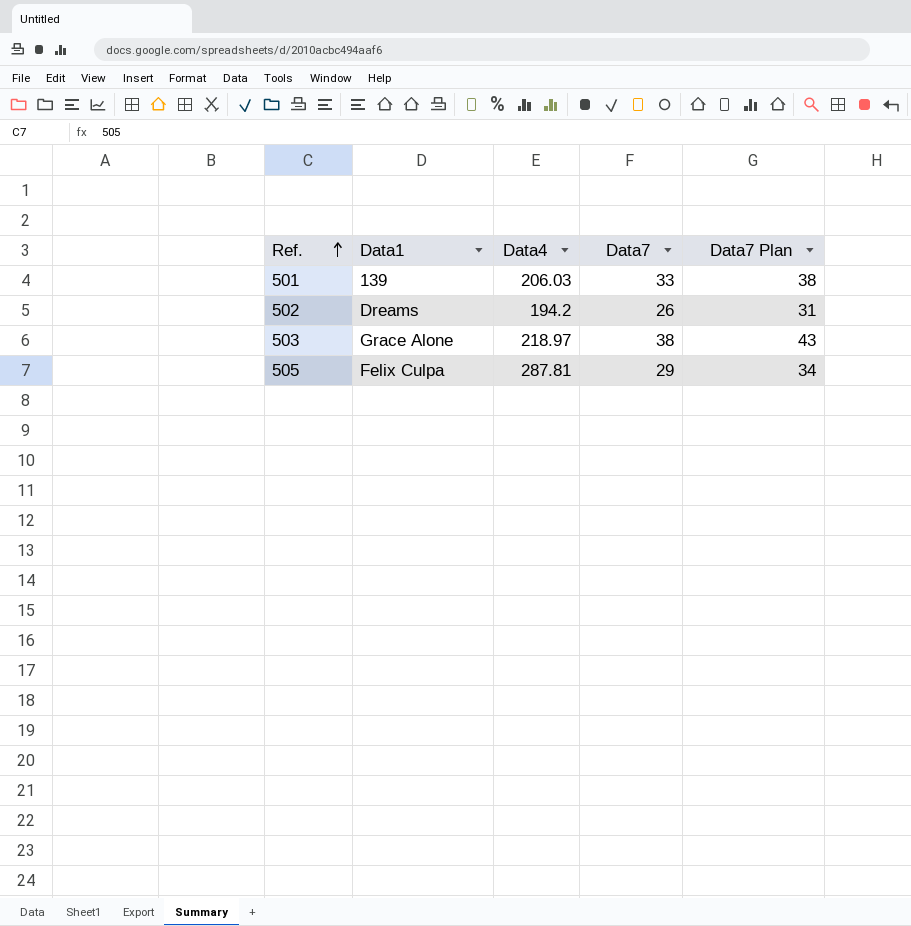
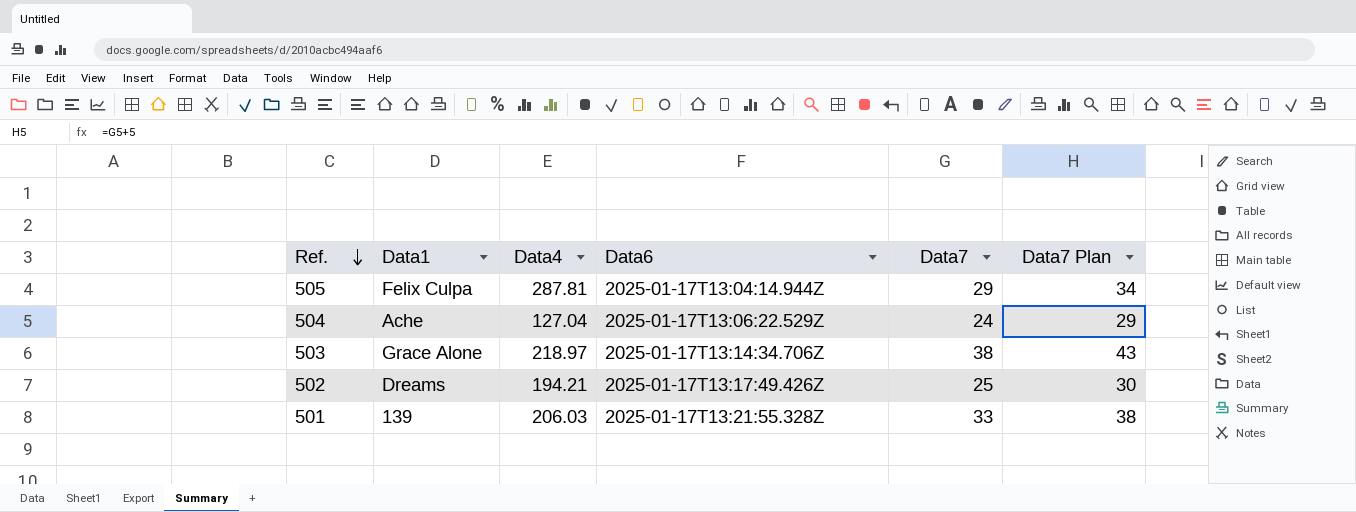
row order: Ref. ascending -> Ref. descending
column Data6 | position: none -> 4
row 504: none -> Ache | 127.04 | 2025-01-17T13:06:22.529Z | 24 | 29
502 | Data4: 194.2 -> 194.21
502 | Data7: 26 -> 25
502 | Data7 Plan: 31 -> 30

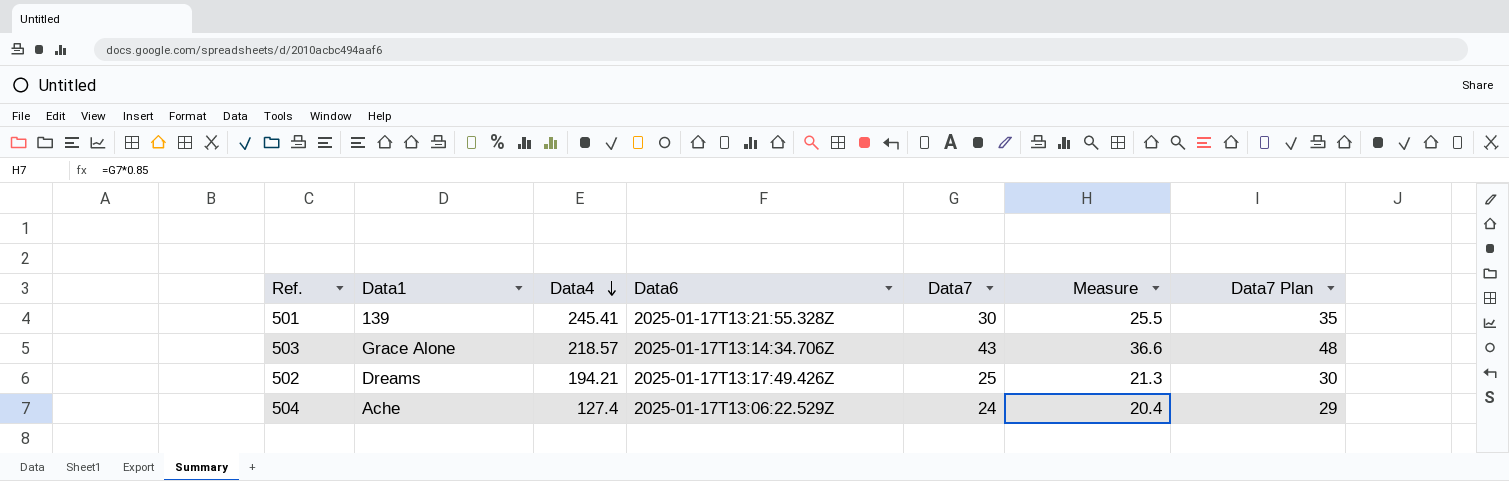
row order: Ref. descending -> Data4 descending
column Measure | formula: none -> [Data7] * 0.85
row 505: Felix Culpa | 287.81 | 2025-01-17T13:04:14.944Z | 29 | 34 -> none
501 | Data4: 206.03 -> 245.41
501 | Data7: 33 -> 30
501 | Data7 Plan: 38 -> 35
503 | Data4: 218.97 -> 218.57
503 | Data7: 38 -> 43
503 | Data7 Plan: 43 -> 48
504 | Data4: 127.04 -> 127.4

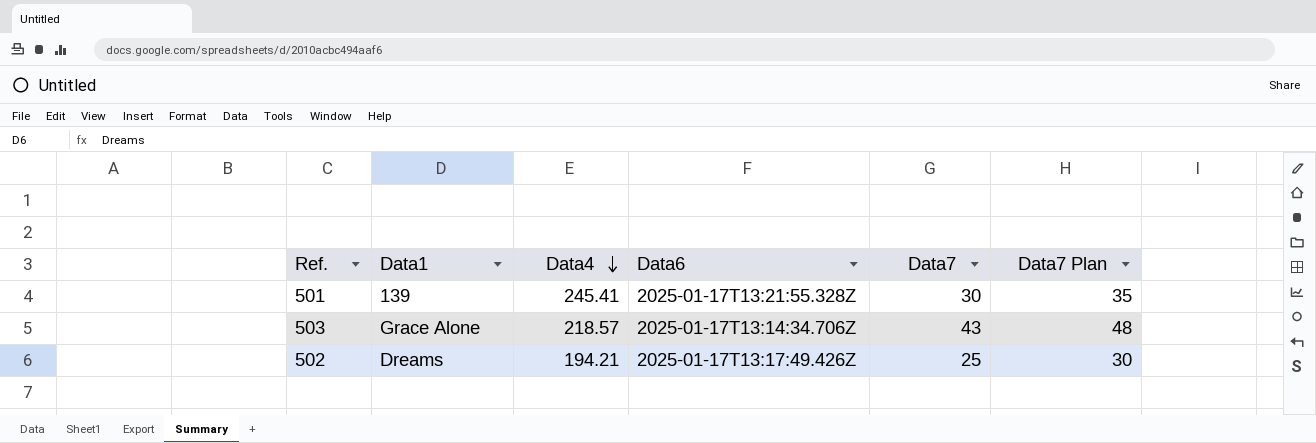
column Measure | formula: [Data7] * 0.85 -> none
row 504: Ache | 127.4 | 2025-01-17T13:06:22.529Z | 24 | 20.4 | 29 -> none

